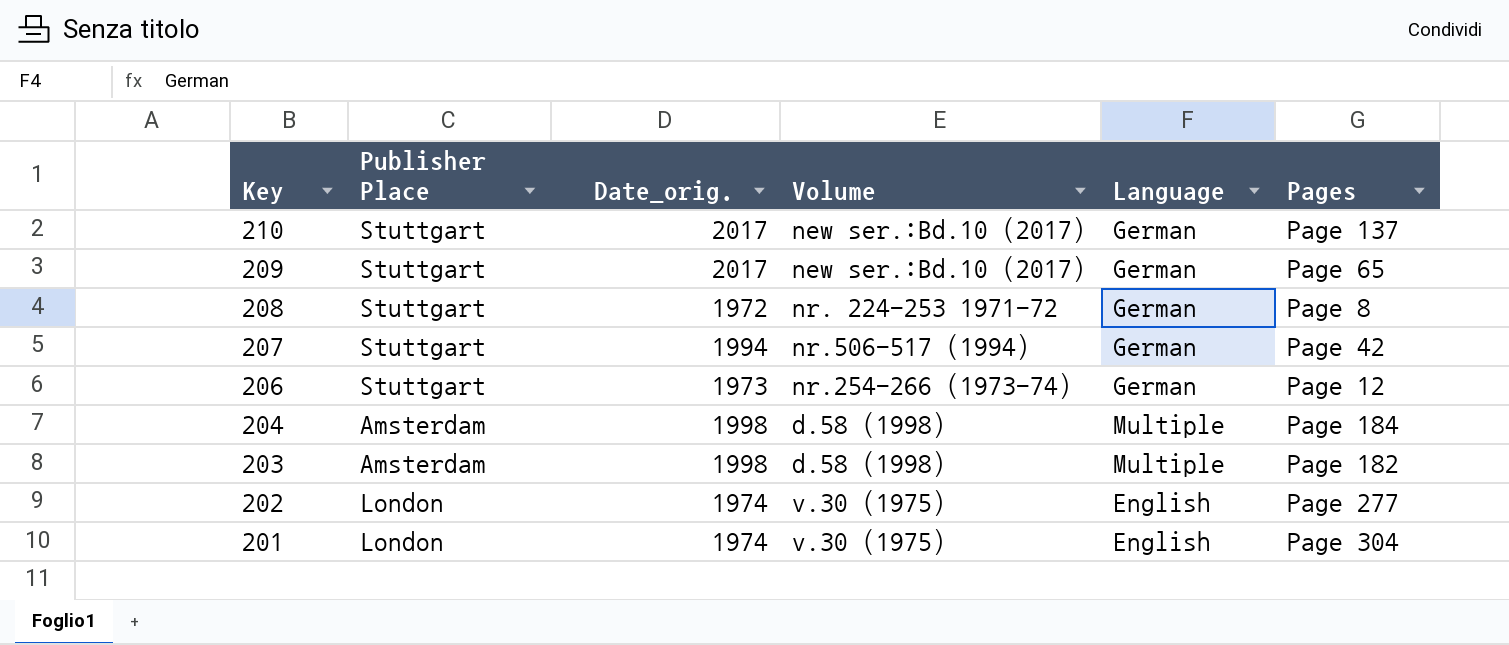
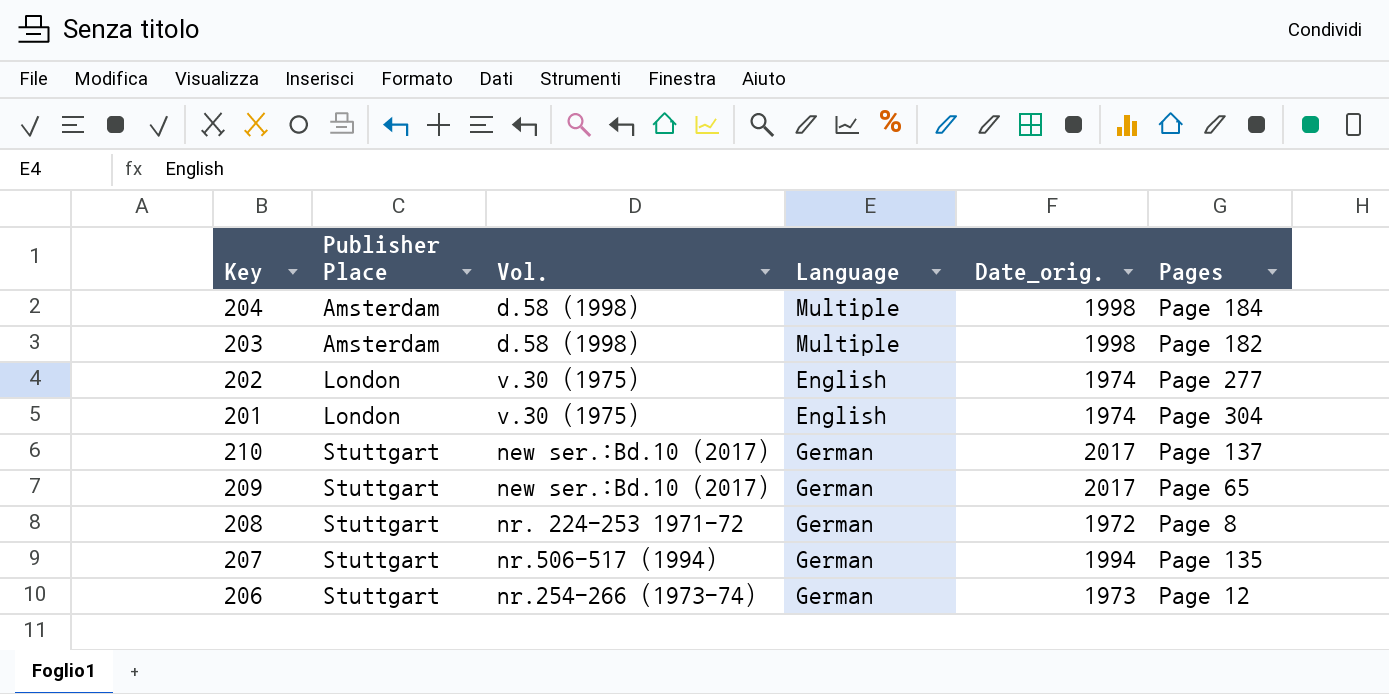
row order: Key descending -> Publisher Place ascending
column name: Volume -> Vol.
column Date_orig. | position: 3 -> 5
207 | Pages: Page 42 -> Page 135

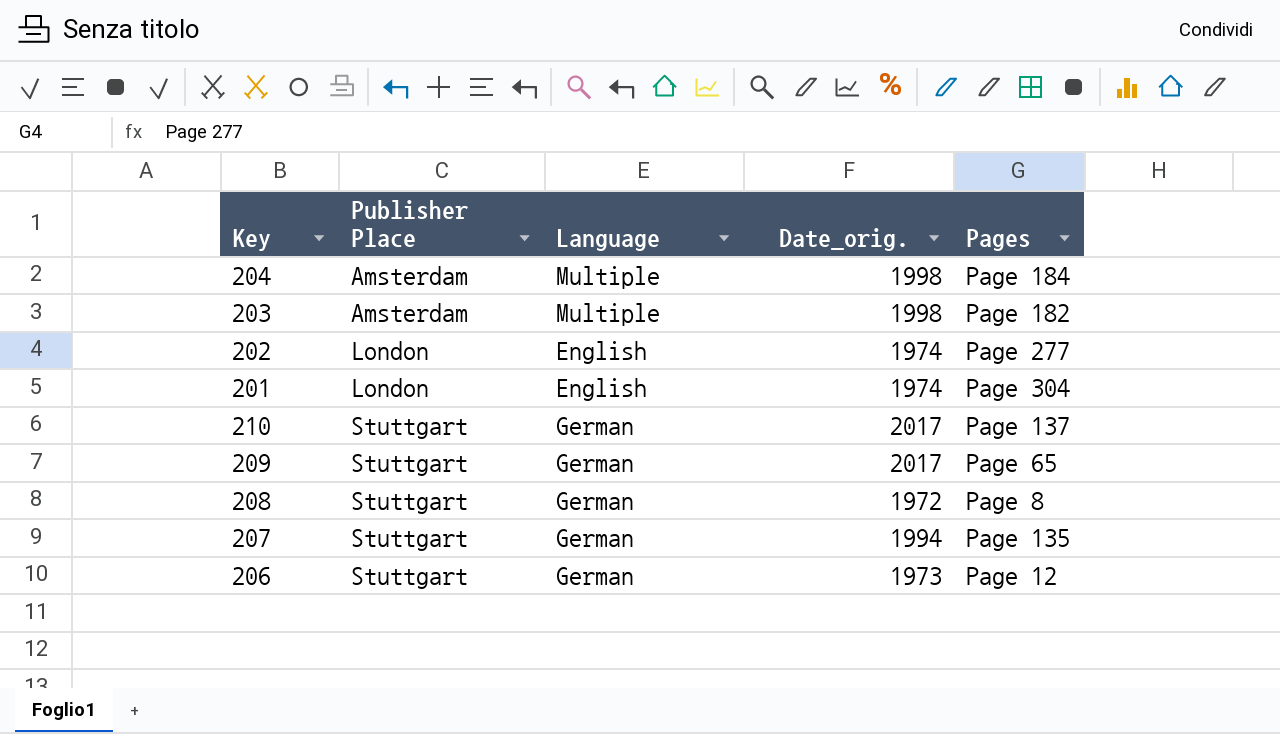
column Vol. | position: 3 -> none

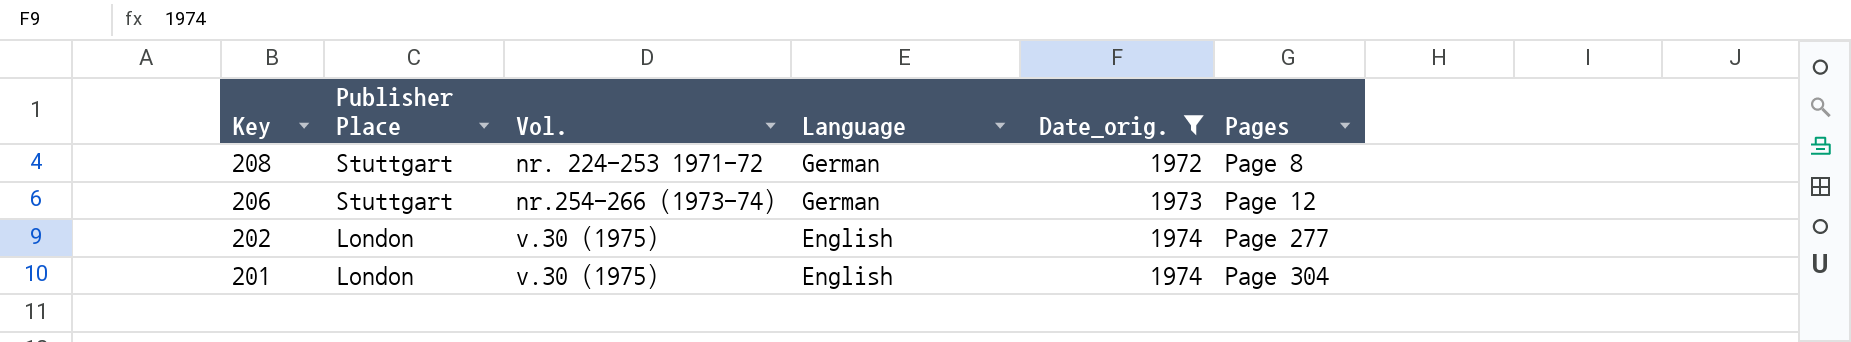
filter: none -> Date_orig. <= 1974
row order: Publisher Place ascending -> Key descending
column Vol. | position: none -> 3

